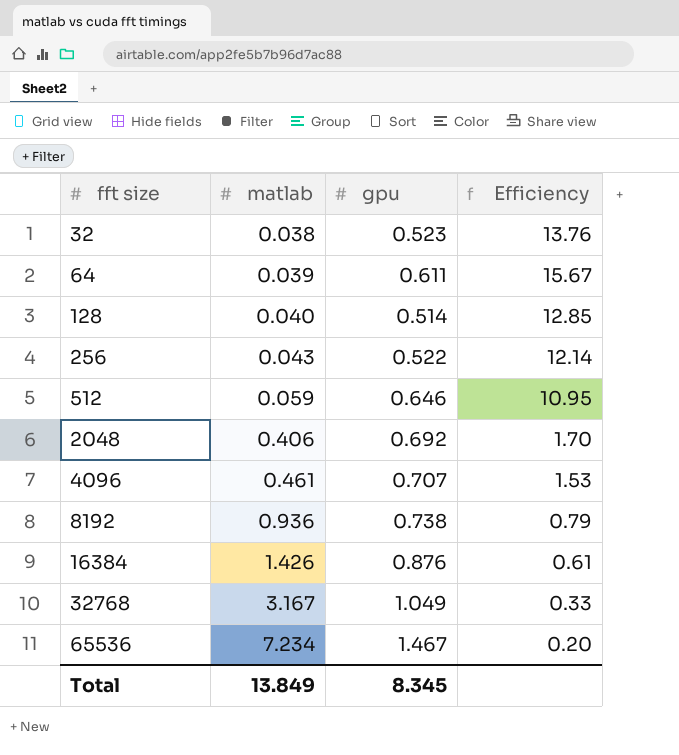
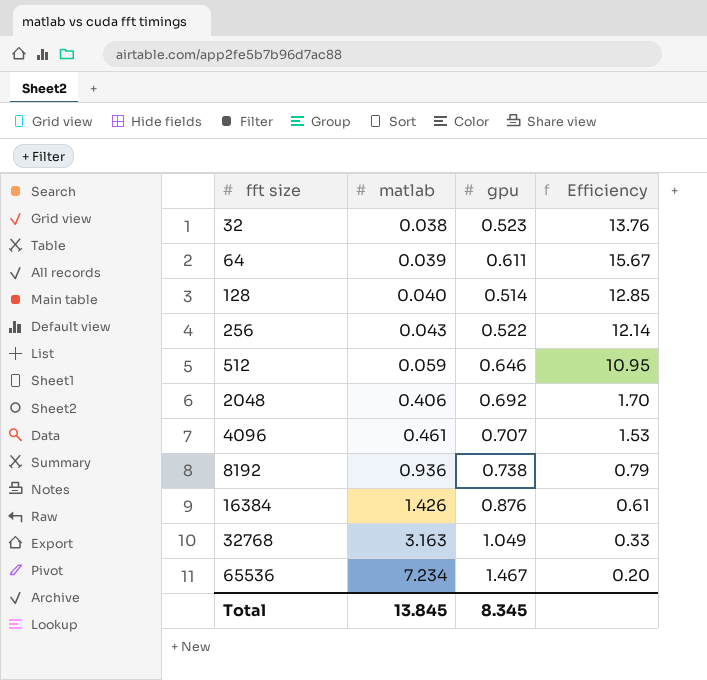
32768 | matlab: 3.167 -> 3.163
Total | matlab: 13.849 -> 13.845

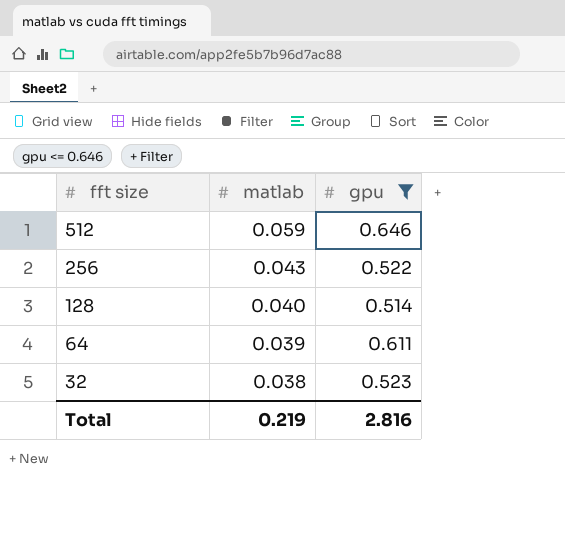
filter: none -> gpu <= 0.646
row order: fft size ascending -> fft size descending
column Efficiency | formula: [gpu] / [matlab] -> none
Total | matlab: 13.845 -> 0.219
Total | gpu: 8.345 -> 2.816

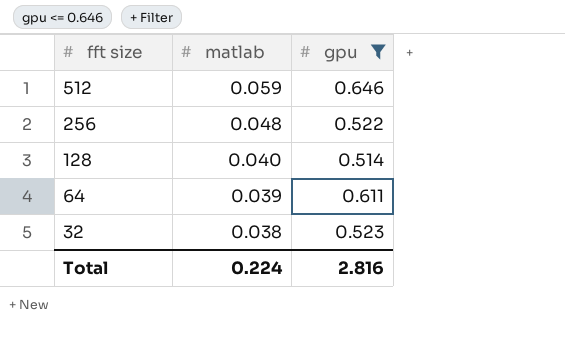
256 | matlab: 0.043 -> 0.048
Total | matlab: 0.219 -> 0.224

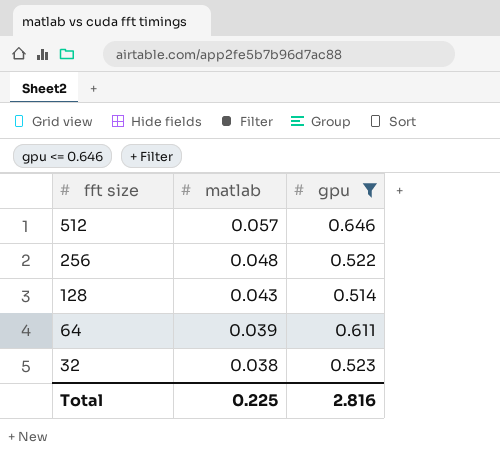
512 | matlab: 0.059 -> 0.057
128 | matlab: 0.040 -> 0.043
Total | matlab: 0.224 -> 0.225

